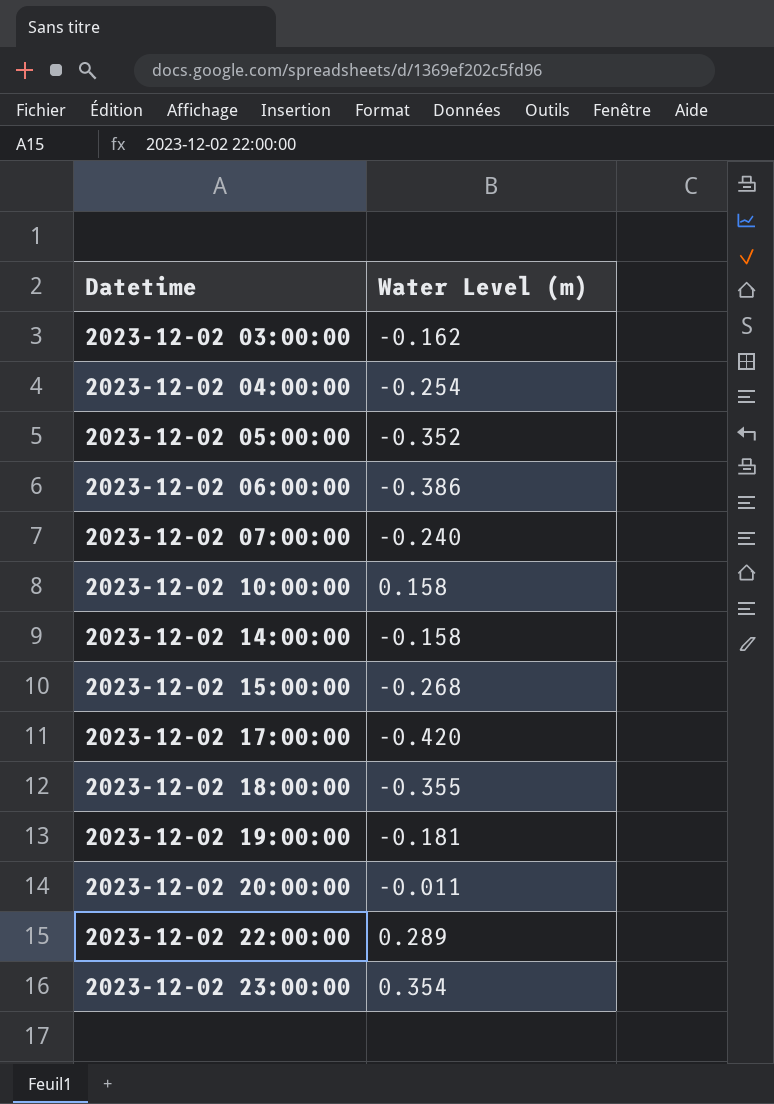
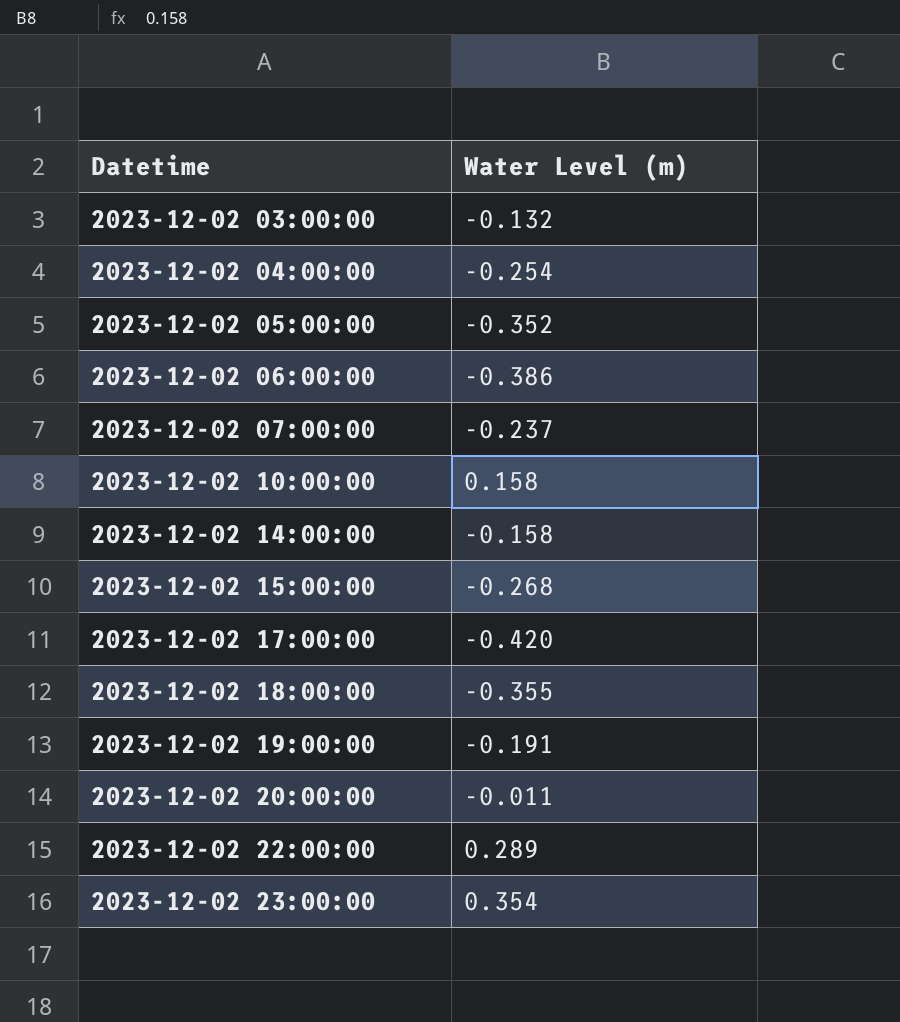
2023-12-02 03:00:00 | Water Level (m): -0.162 -> -0.132
2023-12-02 07:00:00 | Water Level (m): -0.240 -> -0.237
2023-12-02 19:00:00 | Water Level (m): -0.181 -> -0.191

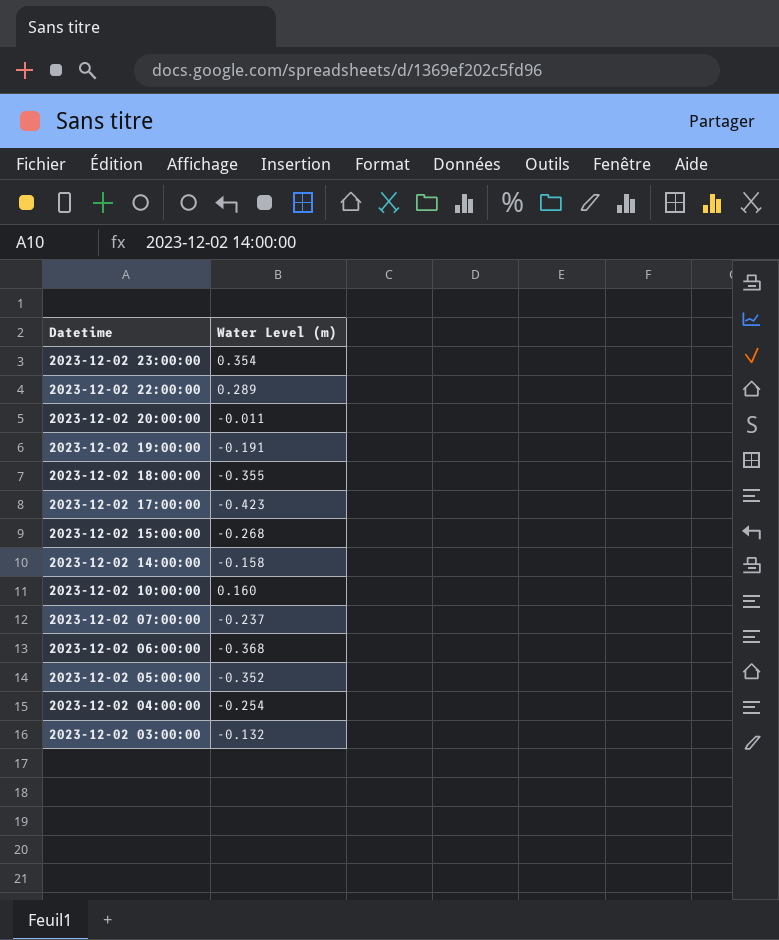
row order: Datetime ascending -> Datetime descending
2023-12-02 17:00:00 | Water Level (m): -0.420 -> -0.423
2023-12-02 10:00:00 | Water Level (m): 0.158 -> 0.160
2023-12-02 06:00:00 | Water Level (m): -0.386 -> -0.368

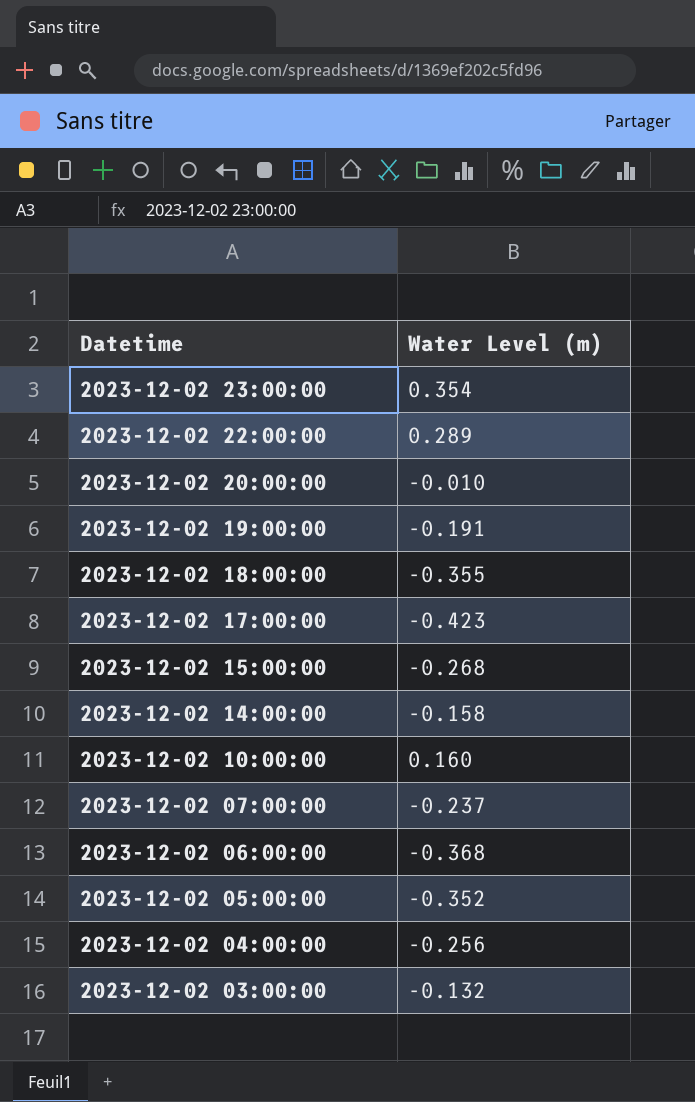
2023-12-02 20:00:00 | Water Level (m): -0.011 -> -0.010
2023-12-02 04:00:00 | Water Level (m): -0.254 -> -0.256

